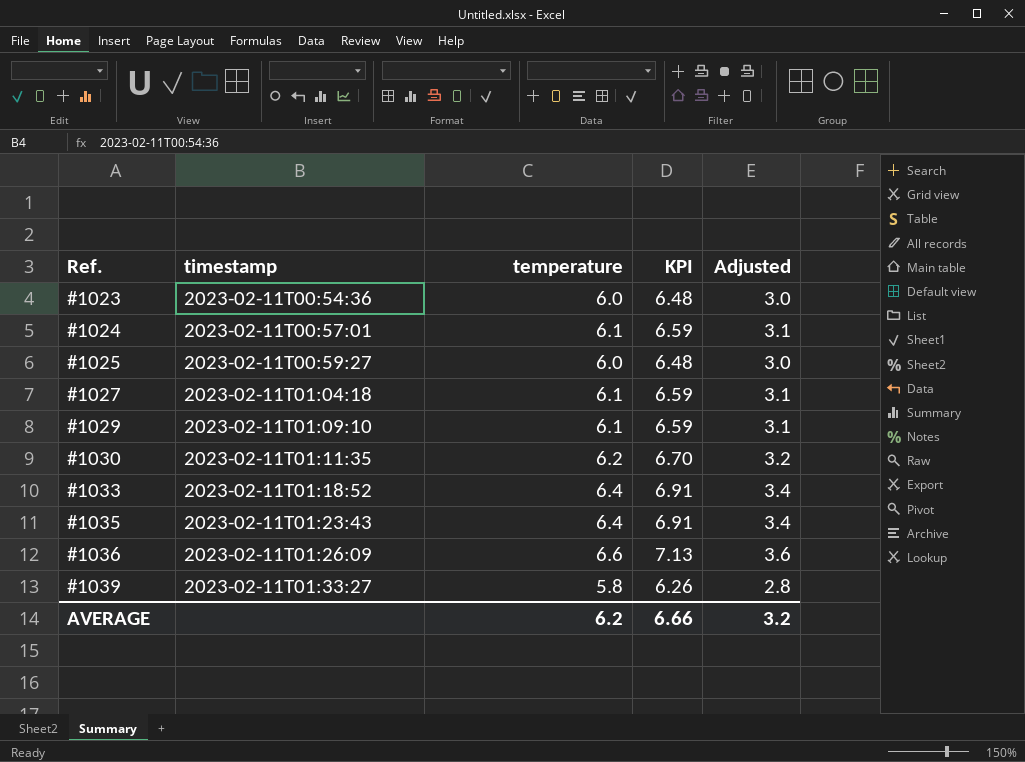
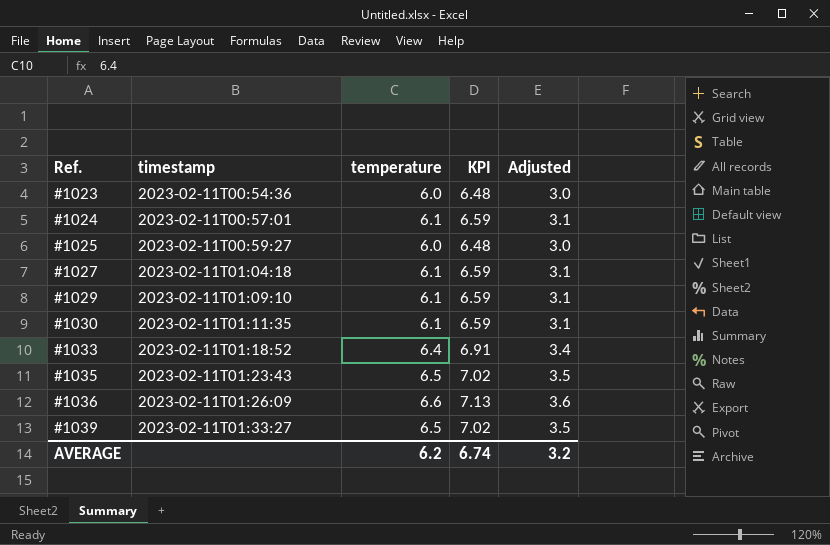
#1030 | temperature: 6.2 -> 6.1
#1030 | KPI: 6.70 -> 6.59
#1030 | Adjusted: 3.2 -> 3.1
#1035 | temperature: 6.4 -> 6.5
#1035 | KPI: 6.91 -> 7.02
#1035 | Adjusted: 3.4 -> 3.5
#1039 | temperature: 5.8 -> 6.5
#1039 | KPI: 6.26 -> 7.02
#1039 | Adjusted: 2.8 -> 3.5
AVERAGE | KPI: 6.66 -> 6.74

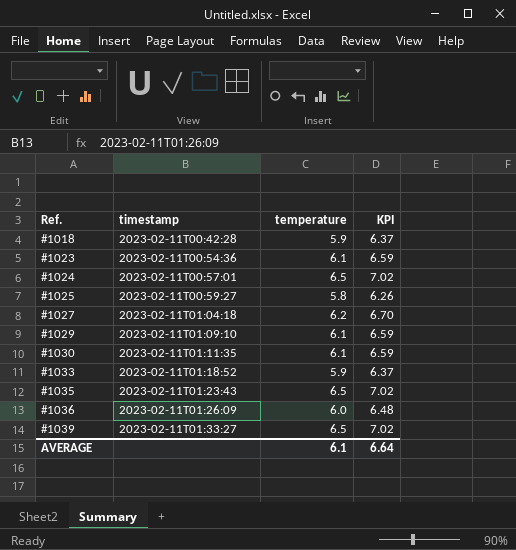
column Adjusted | formula: [temperature] - 3 -> none
row #1018: none -> 2023-02-11T00:42:28 | 5.9 | 6.37
#1023 | temperature: 6.0 -> 6.1
#1023 | KPI: 6.48 -> 6.59
#1024 | temperature: 6.1 -> 6.5
#1024 | KPI: 6.59 -> 7.02
#1025 | temperature: 6.0 -> 5.8
#1025 | KPI: 6.48 -> 6.26
#1027 | temperature: 6.1 -> 6.2
#1027 | KPI: 6.59 -> 6.70
#1033 | temperature: 6.4 -> 5.9
#1033 | KPI: 6.91 -> 6.37
#1036 | temperature: 6.6 -> 6.0
#1036 | KPI: 7.13 -> 6.48
AVERAGE | temperature: 6.2 -> 6.1
AVERAGE | KPI: 6.74 -> 6.64

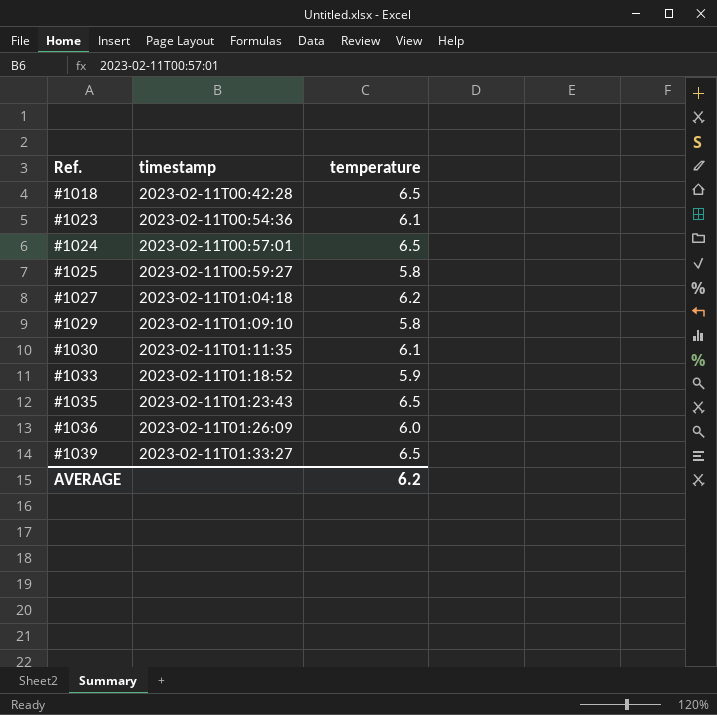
column KPI | formula: [temperature] * 1.08 -> none
#1018 | temperature: 5.9 -> 6.5
#1029 | temperature: 6.1 -> 5.8
AVERAGE | temperature: 6.1 -> 6.2

